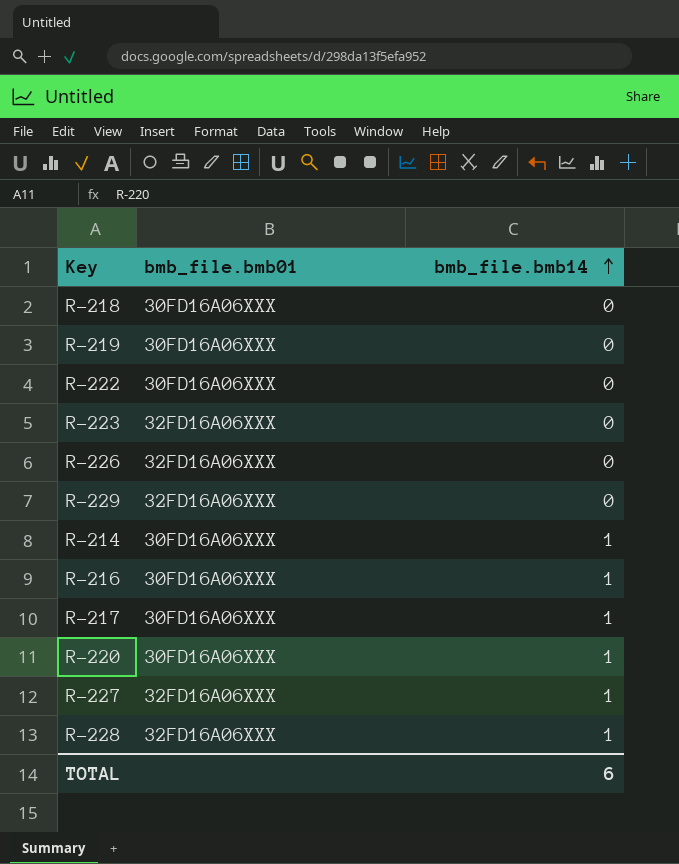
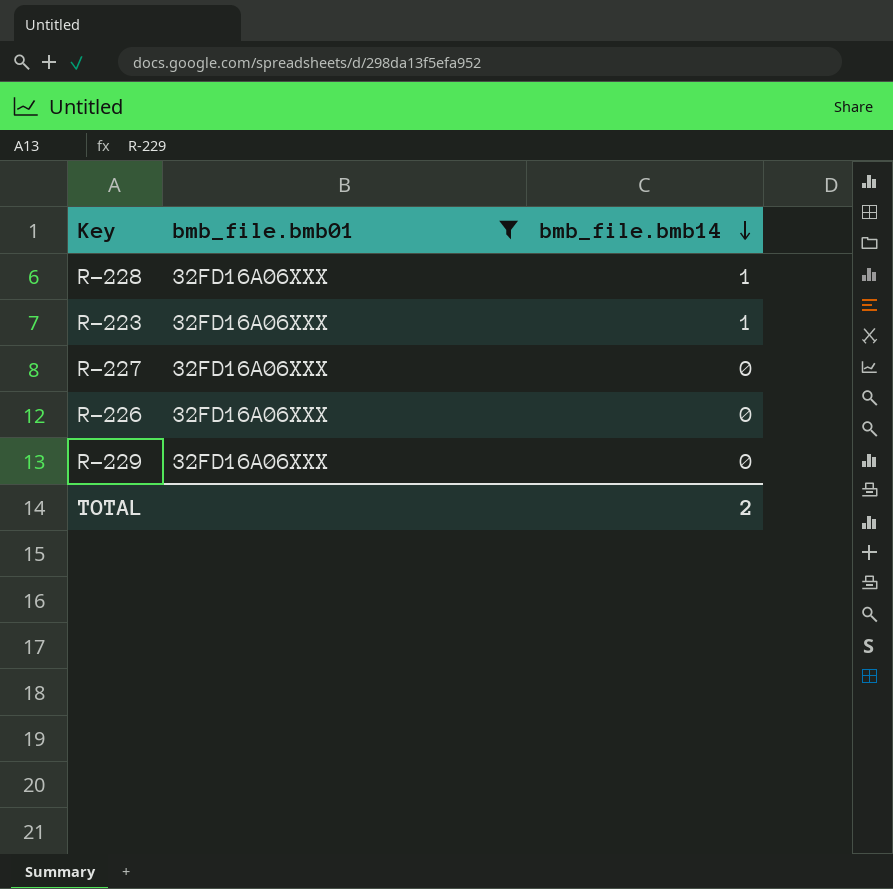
filter: none -> bmb_file.bmb01 = 32FD16A06XXX
row order: bmb_file.bmb14 ascending -> bmb_file.bmb14 descending
R-223 | bmb_file.bmb14: 0 -> 1
R-227 | bmb_file.bmb14: 1 -> 0
TOTAL | bmb_file.bmb14: 6 -> 2

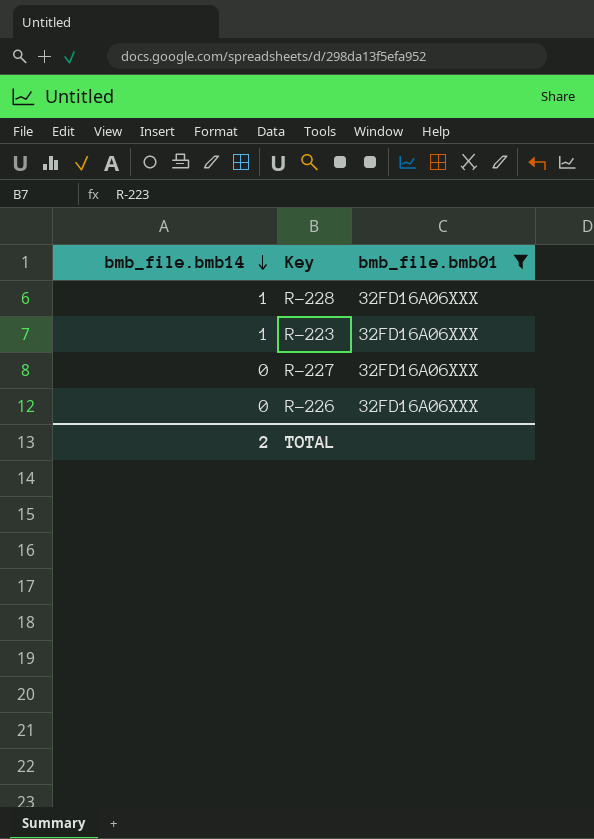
column bmb_file.bmb14 | position: 3 -> 1
row R-229: 32FD16A06XXX | 0 -> none

